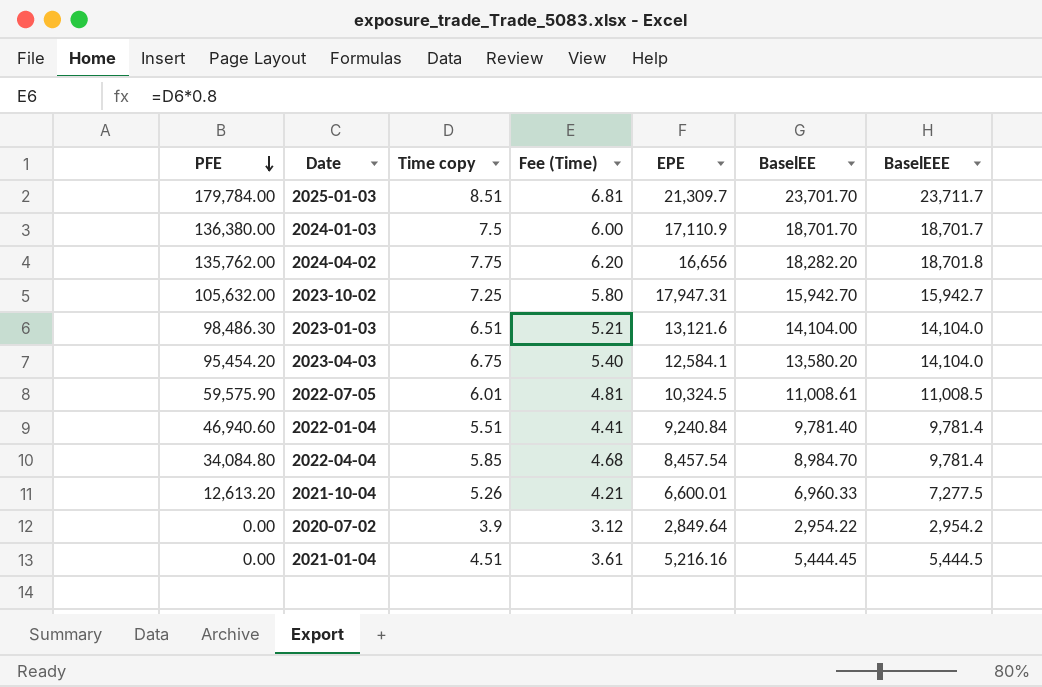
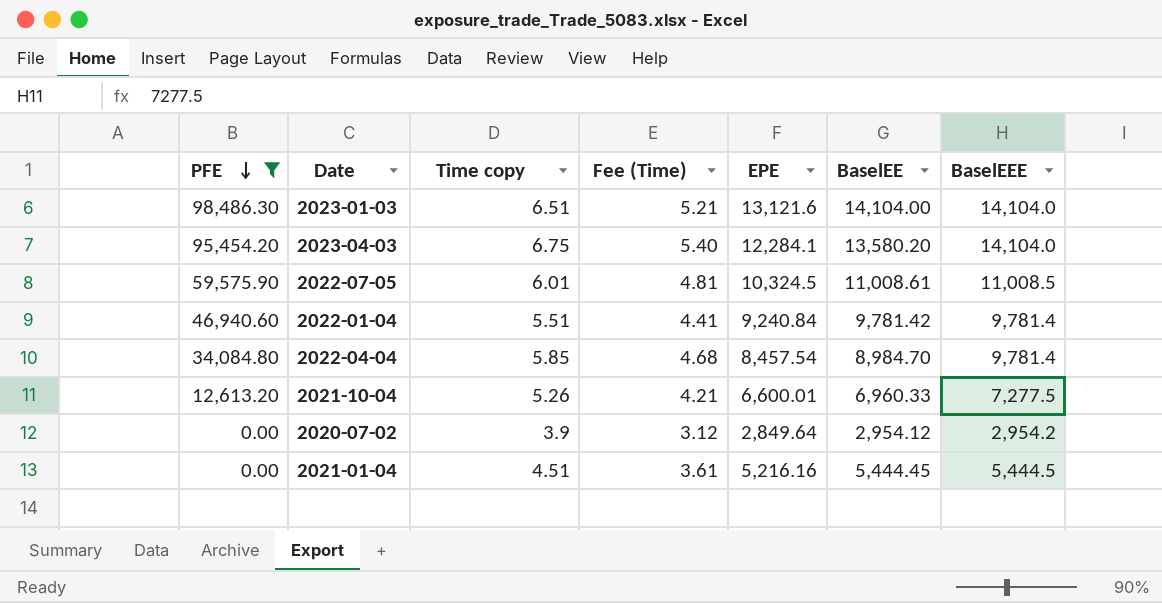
filter: none -> PFE <= 98,486.30
2023-04-03 | EPE: 12,584.1 -> 12,284.1
2022-01-04 | BaselEE: 9,781.40 -> 9,781.42
2020-07-02 | BaselEE: 2,954.22 -> 2,954.12

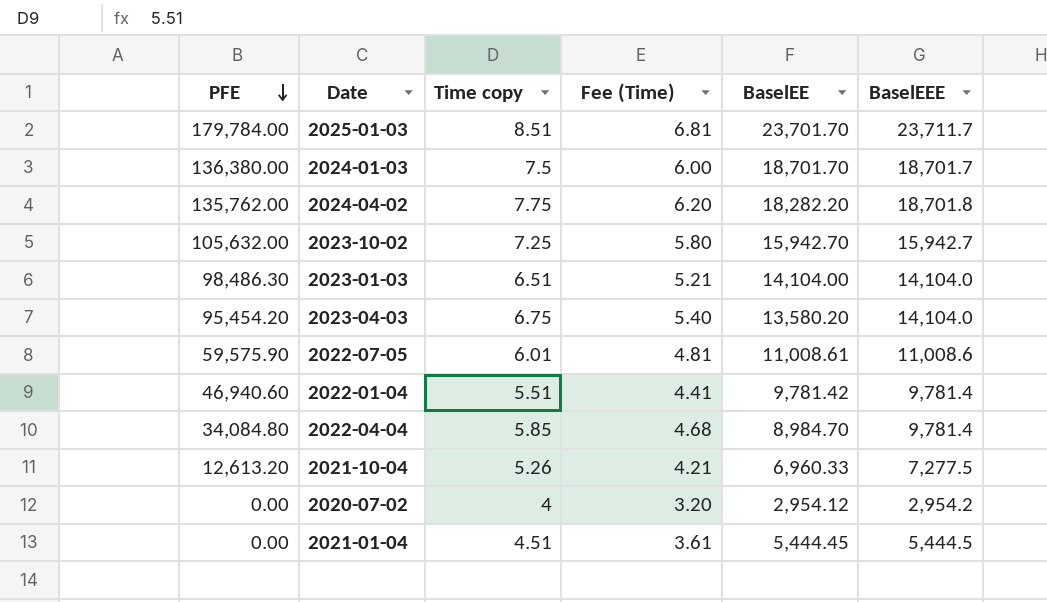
filter: PFE <= 98,486.30 -> none
column EPE | position: 5 -> none
2022-07-05 | BaselEEE: 11,008.5 -> 11,008.6
2020-07-02 | Time copy: 3.9 -> 4
2020-07-02 | Fee (Time): 3.12 -> 3.20

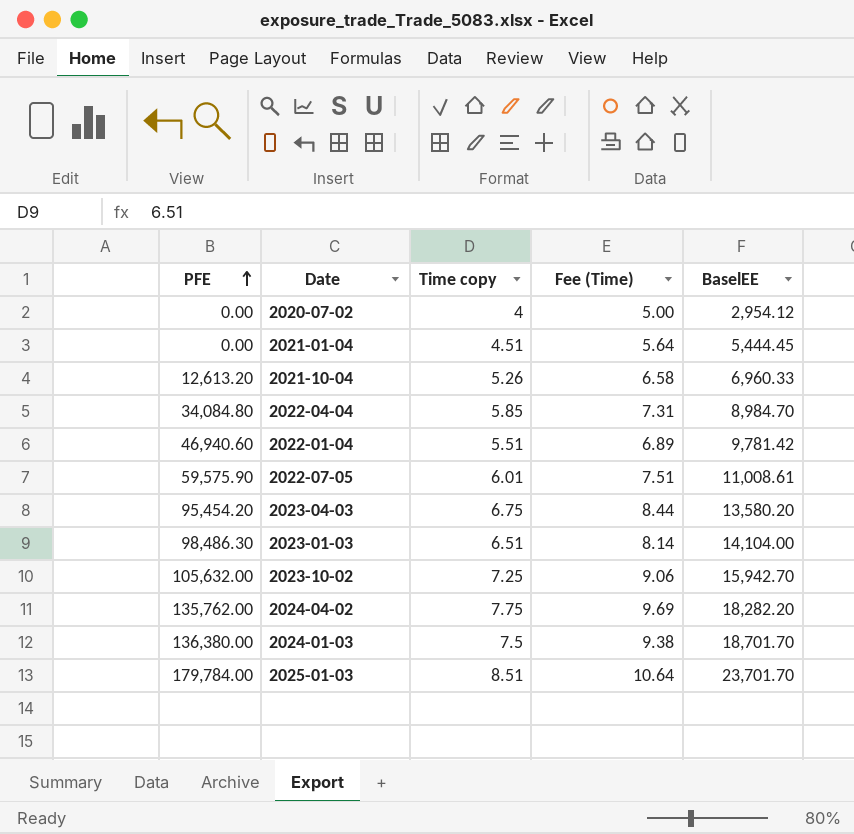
row order: PFE descending -> PFE ascending
column BaselEEE | position: 6 -> none
column Fee (Time) | formula: [Time copy] * 0.8 -> [Time copy] * 1.25

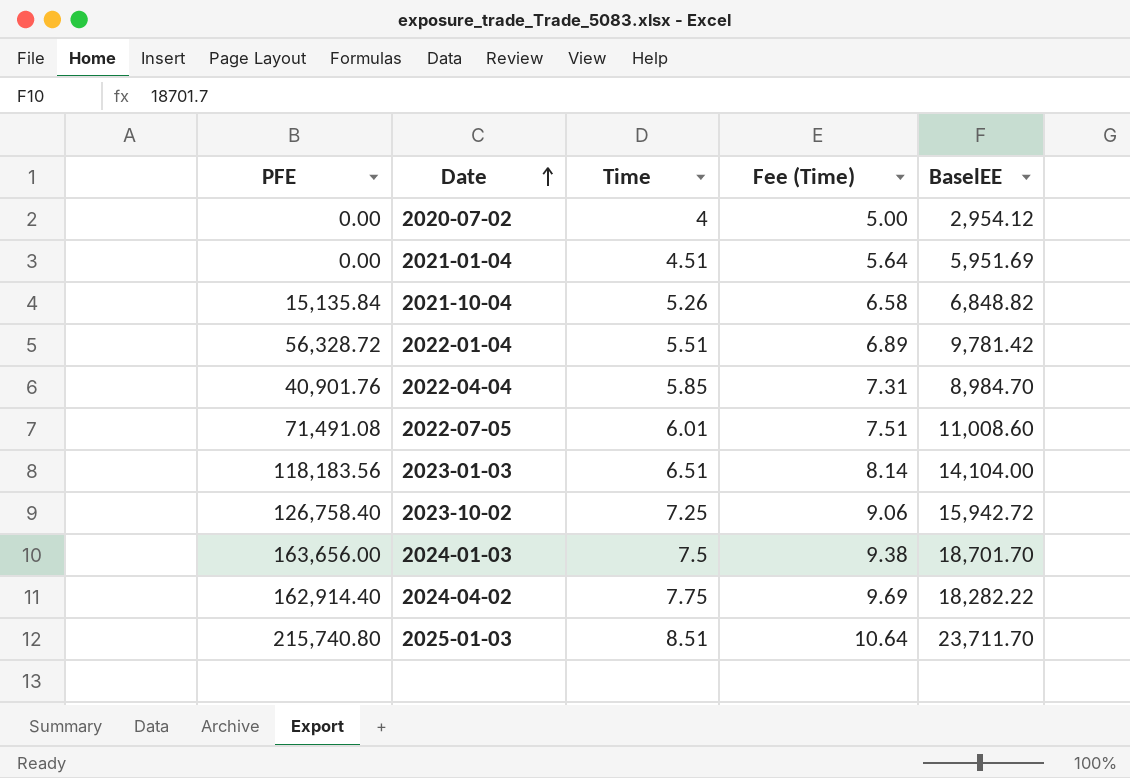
row order: PFE ascending -> Date ascending
column name: Time copy -> Time
row 2023-04-03: 95,454.20 | 6.75 | 8.44 | 13,580.20 -> none
2021-01-04 | BaselEE: 5,444.45 -> 5,951.69
2021-10-04 | PFE: 12,613.20 -> 15,135.84
2021-10-04 | BaselEE: 6,960.33 -> 6,848.82
2022-01-04 | PFE: 46,940.60 -> 56,328.72
2022-04-04 | PFE: 34,084.80 -> 40,901.76
2022-07-05 | PFE: 59,575.90 -> 71,491.08
2022-07-05 | BaselEE: 11,008.61 -> 11,008.60
2023-01-03 | PFE: 98,486.30 -> 118,183.56
2023-10-02 | PFE: 105,632.00 -> 126,758.40
2023-10-02 | BaselEE: 15,942.70 -> 15,942.72
2024-01-03 | PFE: 136,380.00 -> 163,656.00
2024-04-02 | PFE: 135,762.00 -> 162,914.40
2024-04-02 | BaselEE: 18,282.20 -> 18,282.22
2025-01-03 | PFE: 179,784.00 -> 215,740.80
2025-01-03 | BaselEE: 23,701.70 -> 23,711.70

